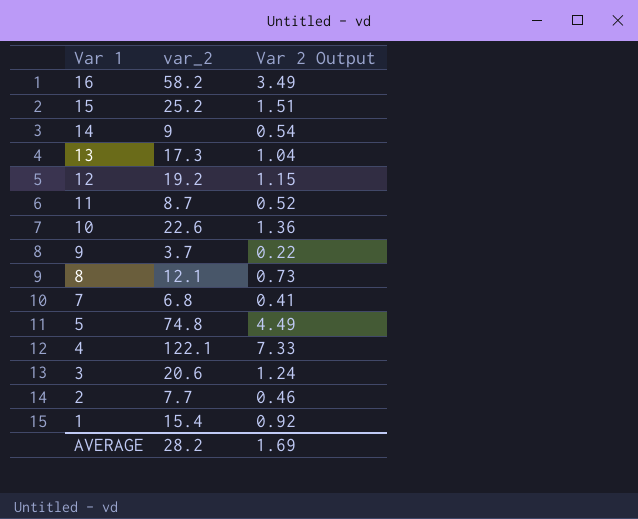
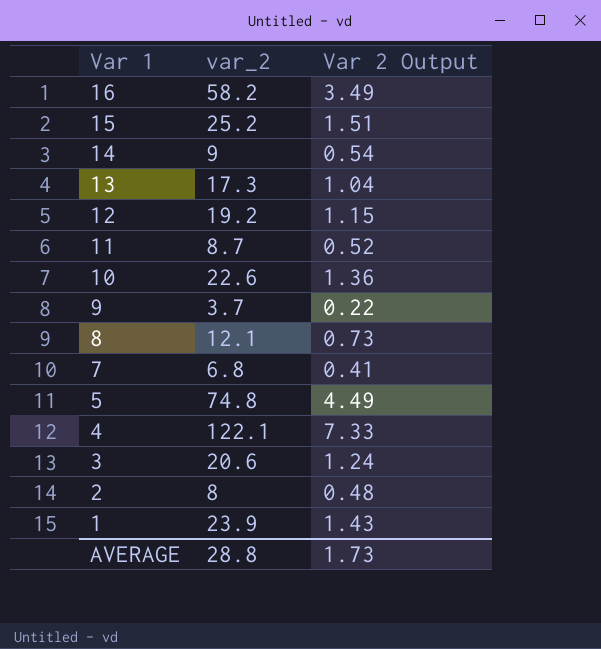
2 | var_2: 7.7 -> 8
2 | Var 2 Output: 0.46 -> 0.48
1 | var_2: 15.4 -> 23.9
1 | Var 2 Output: 0.92 -> 1.43
AVERAGE | var_2: 28.2 -> 28.8
AVERAGE | Var 2 Output: 1.69 -> 1.73

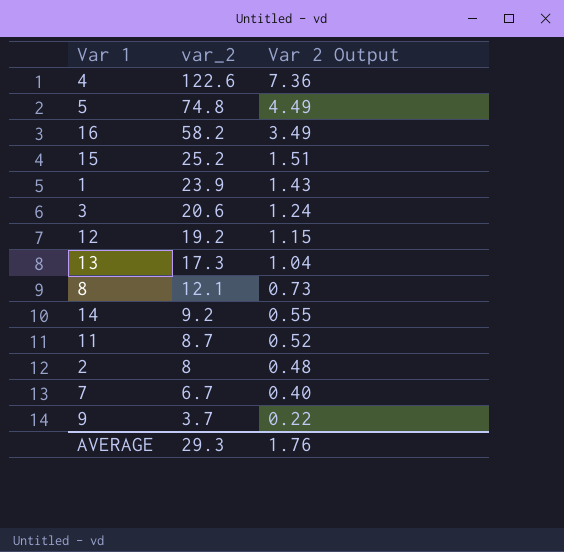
row order: Var 1 descending -> var_2 descending
row 10: 22.6 | 1.36 -> none
4 | var_2: 122.1 -> 122.6
4 | Var 2 Output: 7.33 -> 7.36
14 | var_2: 9 -> 9.2
14 | Var 2 Output: 0.54 -> 0.55
7 | var_2: 6.8 -> 6.7
7 | Var 2 Output: 0.41 -> 0.40
AVERAGE | var_2: 28.8 -> 29.3
AVERAGE | Var 2 Output: 1.73 -> 1.76

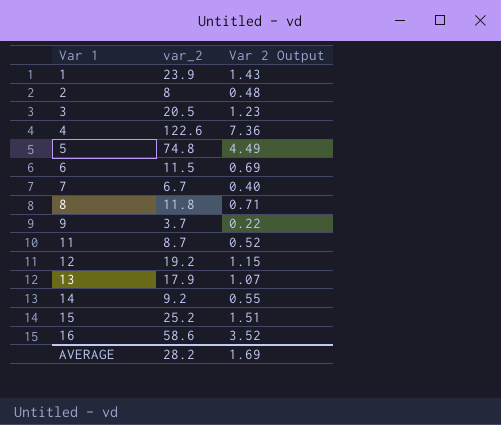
row order: var_2 descending -> Var 1 ascending
3 | var_2: 20.6 -> 20.5
3 | Var 2 Output: 1.24 -> 1.23
row 6: none -> 11.5 | 0.69
8 | var_2: 12.1 -> 11.8
8 | Var 2 Output: 0.73 -> 0.71
13 | var_2: 17.3 -> 17.9
13 | Var 2 Output: 1.04 -> 1.07
16 | var_2: 58.2 -> 58.6
16 | Var 2 Output: 3.49 -> 3.52
AVERAGE | var_2: 29.3 -> 28.2
AVERAGE | Var 2 Output: 1.76 -> 1.69

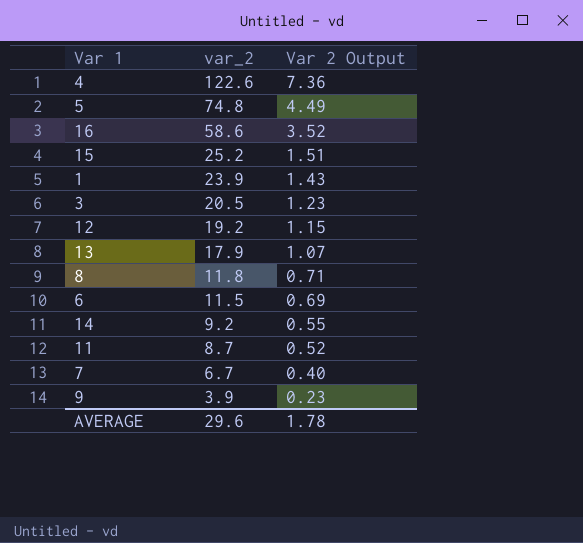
row order: Var 1 ascending -> var_2 descending
row 2: 8 | 0.48 -> none
9 | var_2: 3.7 -> 3.9
9 | Var 2 Output: 0.22 -> 0.23
AVERAGE | var_2: 28.2 -> 29.6
AVERAGE | Var 2 Output: 1.69 -> 1.78

